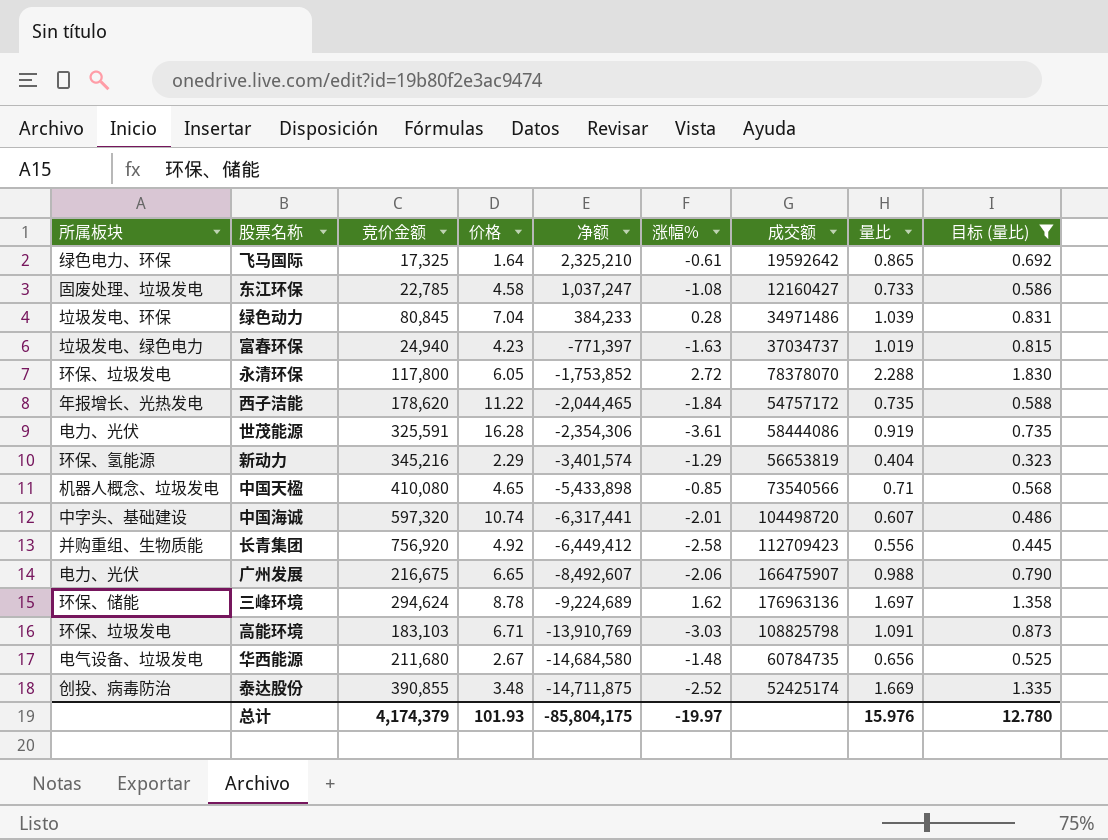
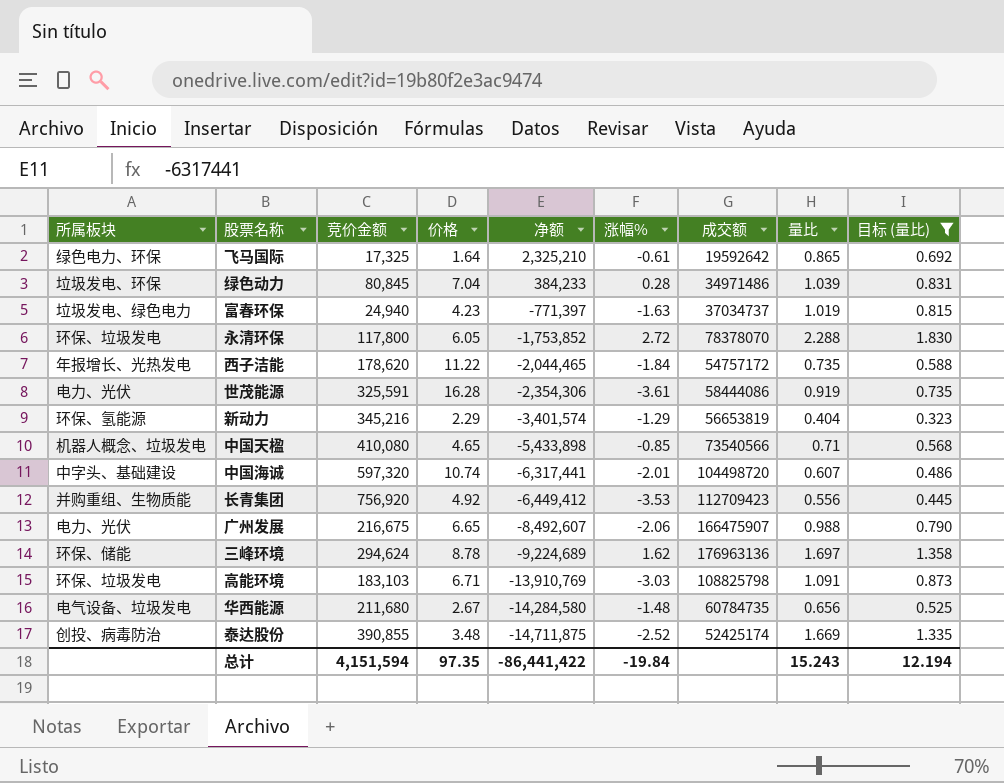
row 东江环保: 固废处理、垃圾发电 | 22,785 | 4.58 | 1,037,247 | -1.08 | 12160427 | 0.733 | 0.586 -> none
长青集团 | 涨幅%: -2.58 -> -3.53
华西能源 | 净额: -14,684,580 -> -14,284,580
总计 | 竞价金额: 4,174,379 -> 4,151,594
总计 | 价格: 101.93 -> 97.35
总计 | 净额: -85,804,175 -> -86,441,422
总计 | 涨幅%: -19.97 -> -19.84
总计 | 量比: 15.976 -> 15.243
总计 | 目标 (量比): 12.780 -> 12.194

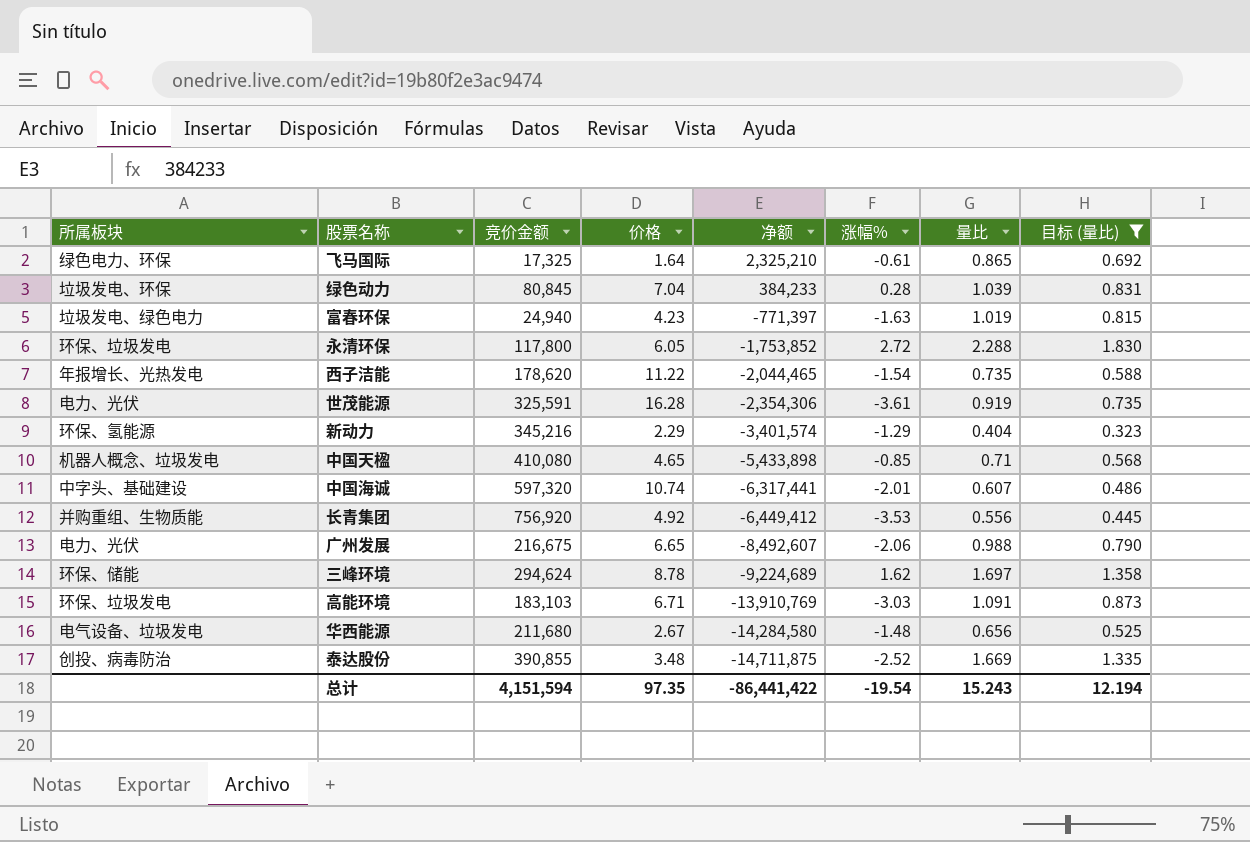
column 成交额 | position: 7 -> none
西子洁能 | 涨幅%: -1.84 -> -1.54
总计 | 涨幅%: -19.84 -> -19.54

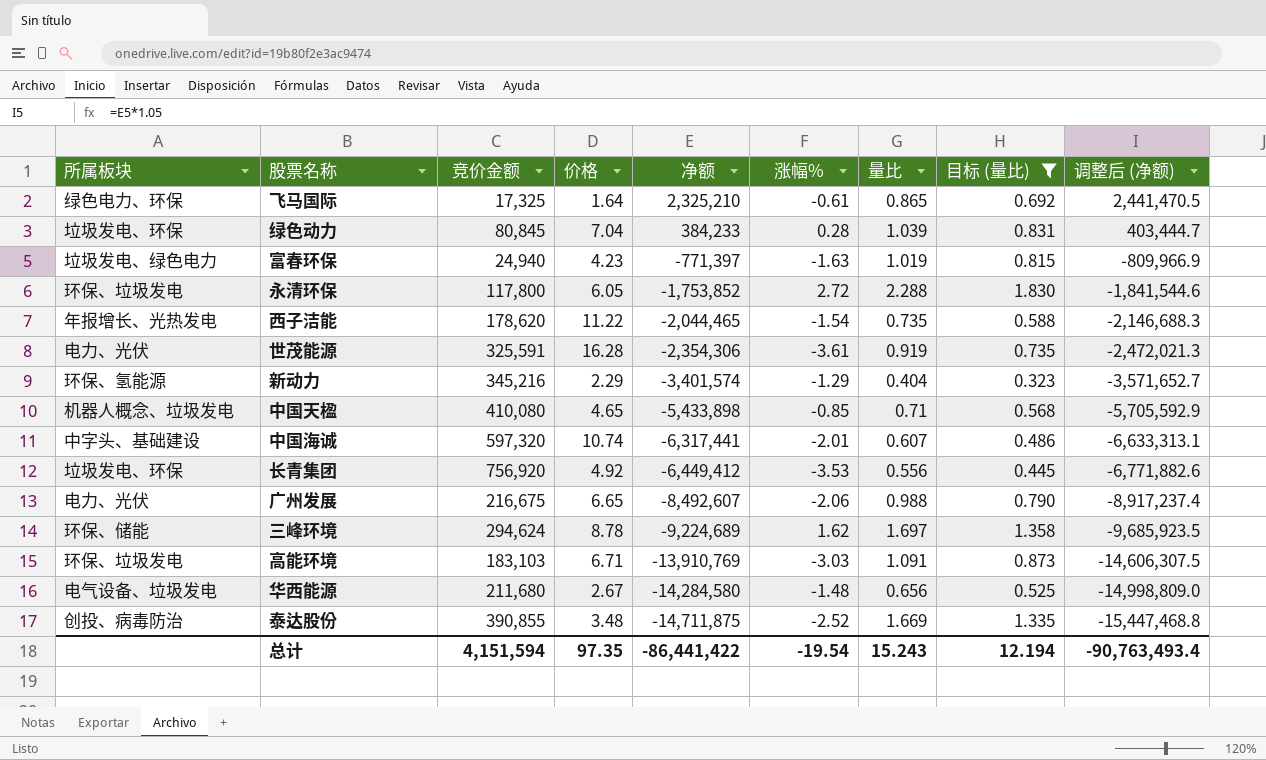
column 调整后 (净额) | formula: none -> [净额] * 1.05
长青集团 | 所属板块: 并购重组、生物质能 -> 垃圾发电、环保

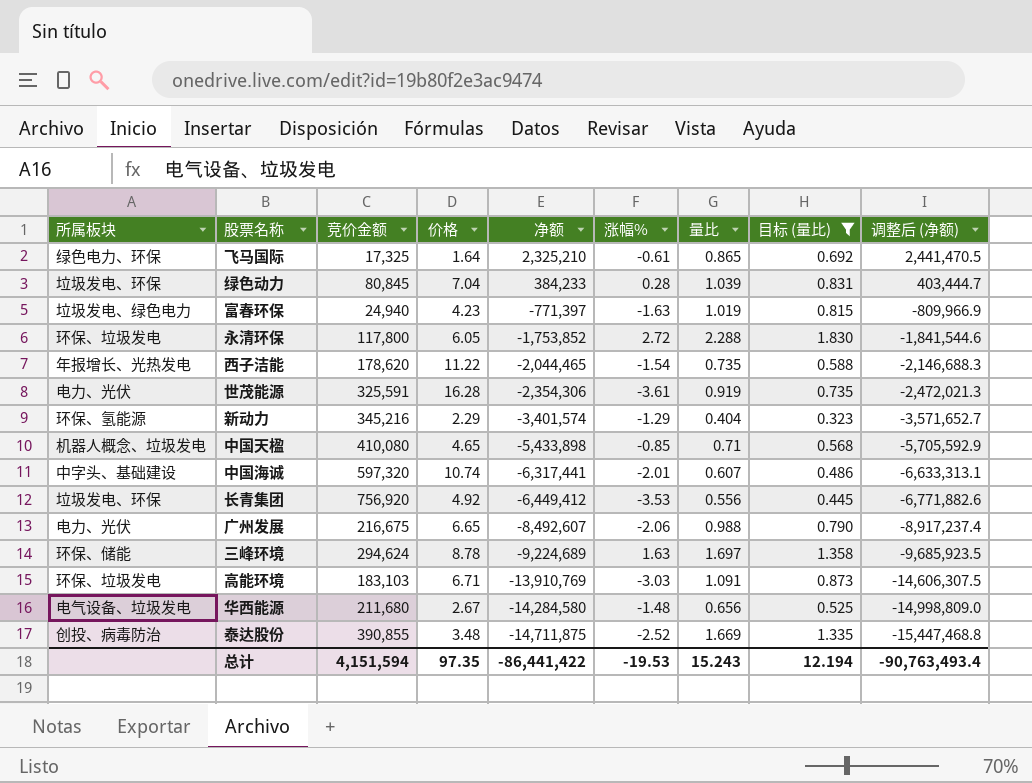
三峰环境 | 涨幅%: 1.62 -> 1.63
总计 | 涨幅%: -19.54 -> -19.53

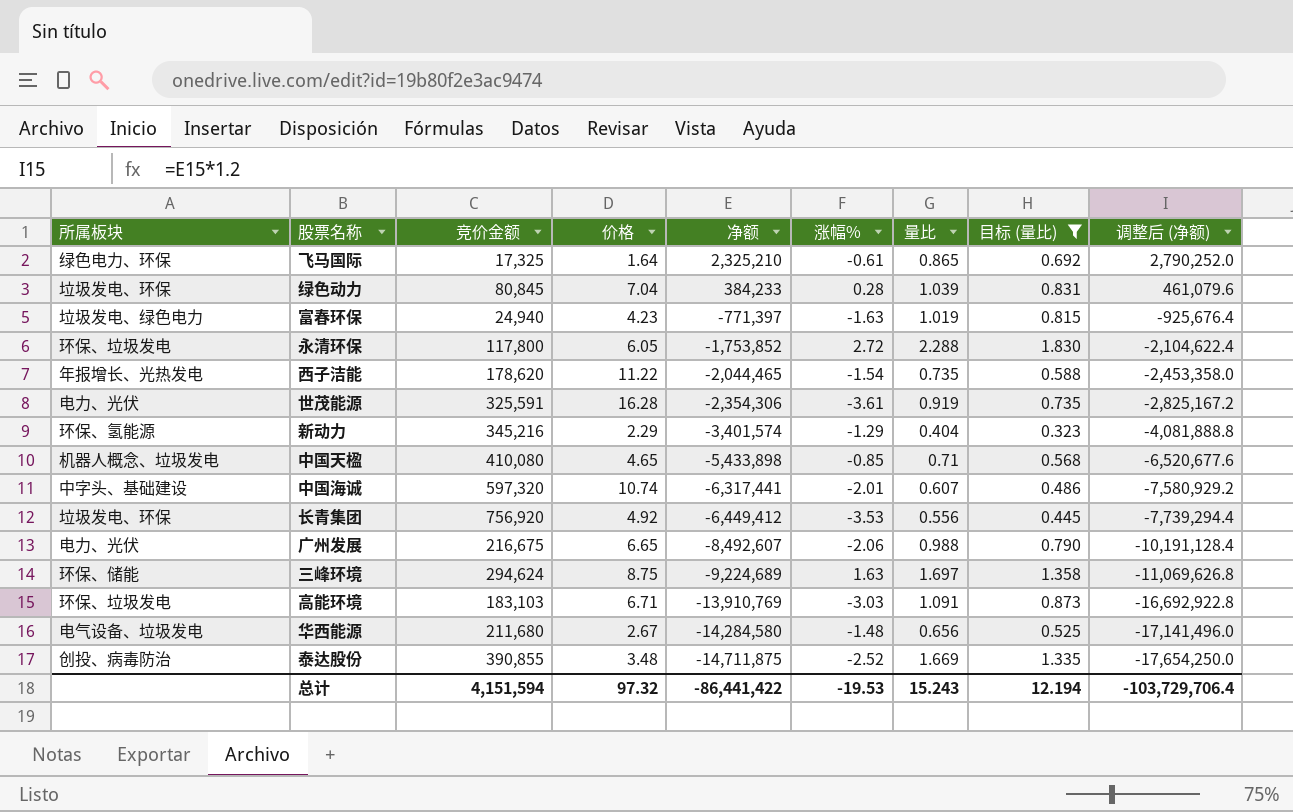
column 调整后 (净额) | formula: [净额] * 1.05 -> [净额] * 1.2
三峰环境 | 价格: 8.78 -> 8.75
总计 | 价格: 97.35 -> 97.32
总计 | 调整后 (净额): -90,763,493.4 -> -103,729,706.4

